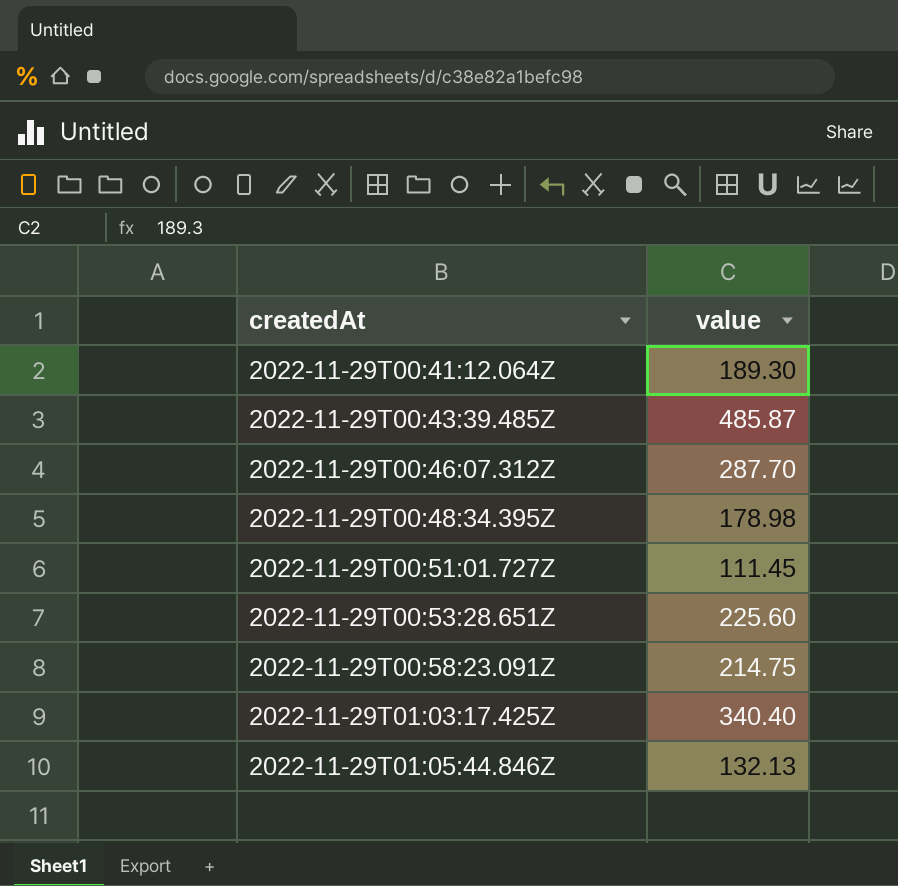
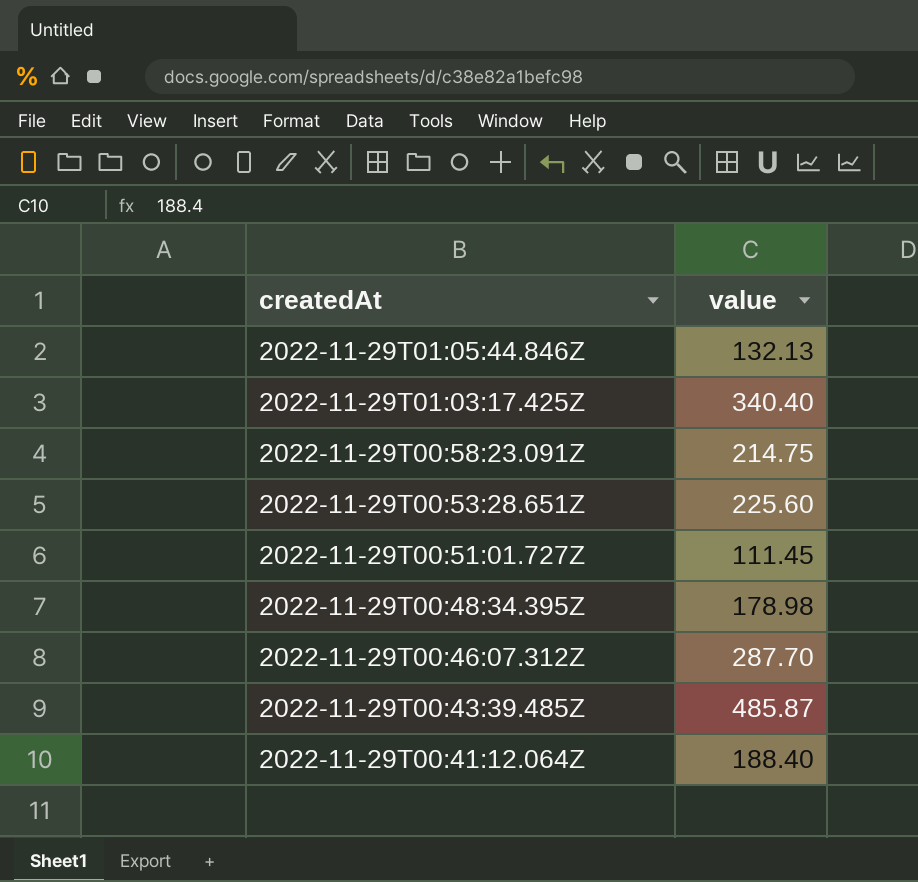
row order: createdAt ascending -> createdAt descending
2022-11-29T00:41:12.064Z | value: 189.30 -> 188.40

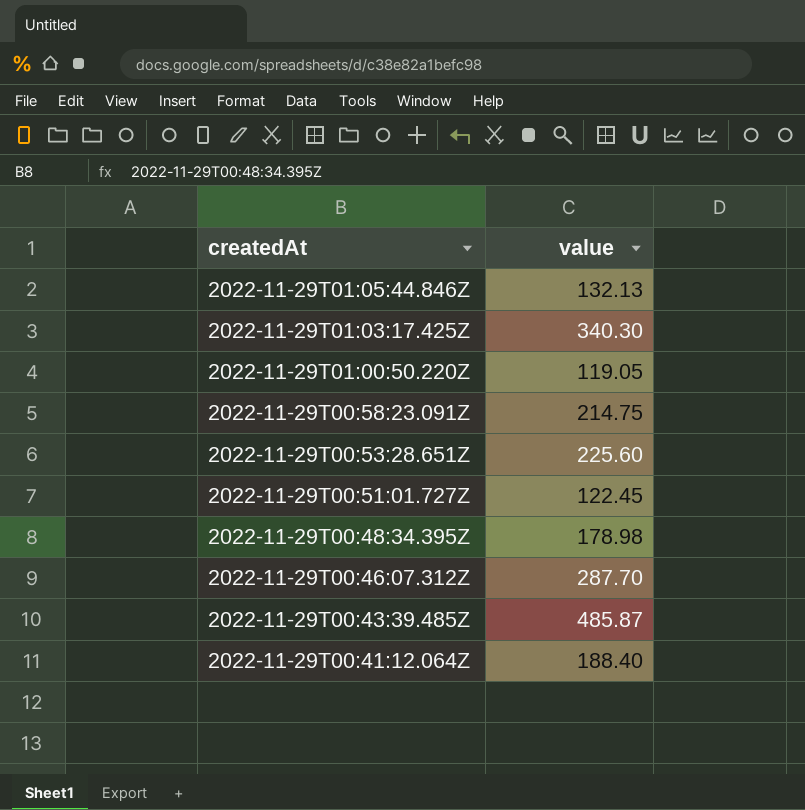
2022-11-29T01:03:17.425Z | value: 340.40 -> 340.30
row 2022-11-29T01:00:50.220Z: none -> 119.05
2022-11-29T00:51:01.727Z | value: 111.45 -> 122.45

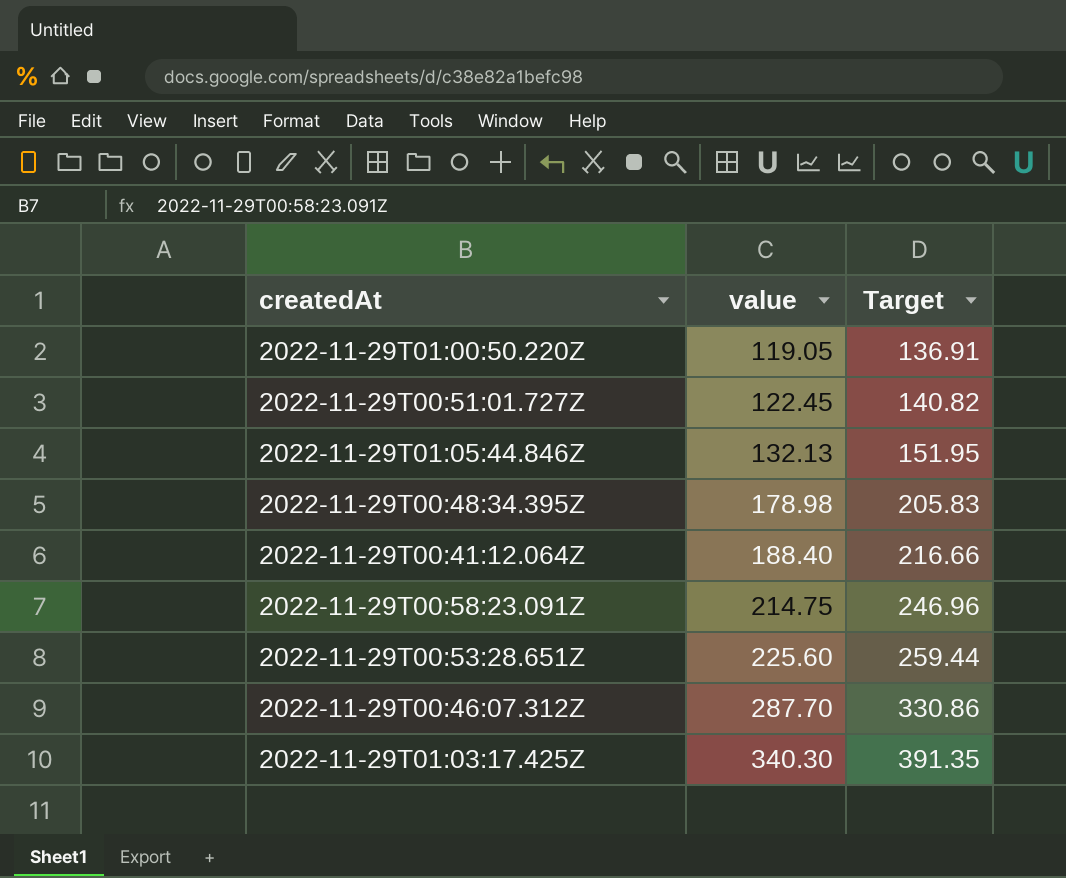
row order: createdAt descending -> value ascending
column Target | formula: none -> [value] * 1.15
row 2022-11-29T00:43:39.485Z: 485.87 -> none

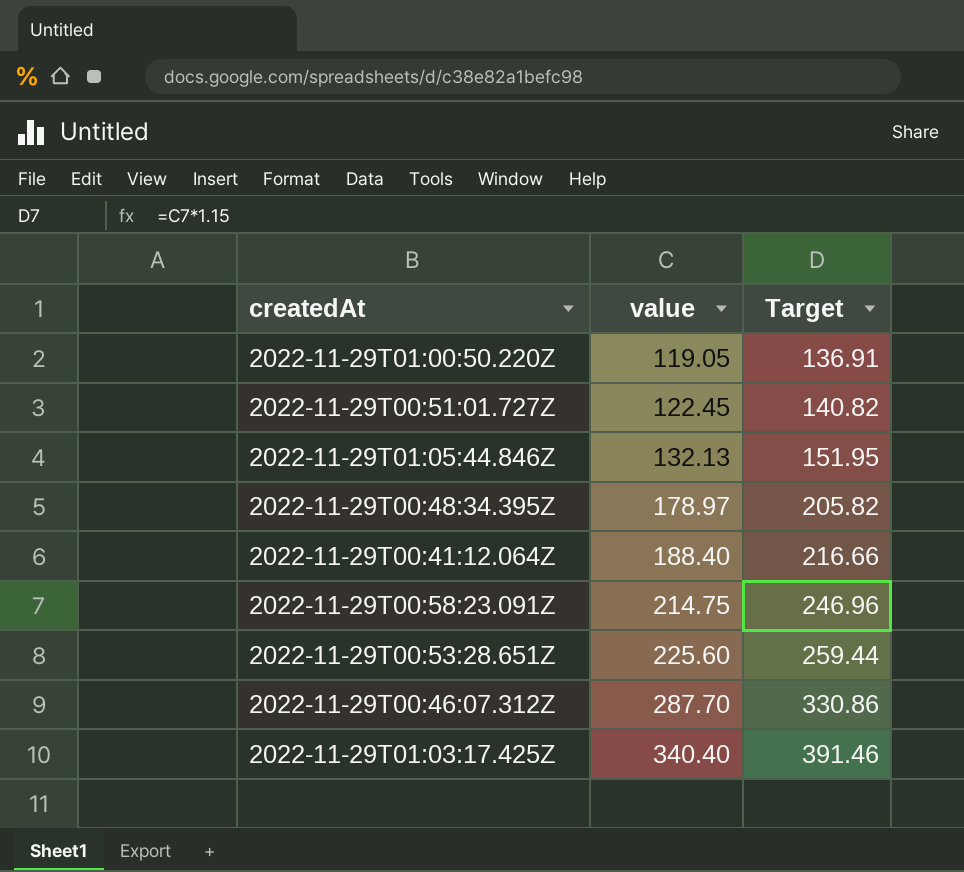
2022-11-29T00:48:34.395Z | value: 178.98 -> 178.97
2022-11-29T00:48:34.395Z | Target: 205.83 -> 205.82
2022-11-29T01:03:17.425Z | value: 340.30 -> 340.40
2022-11-29T01:03:17.425Z | Target: 391.35 -> 391.46

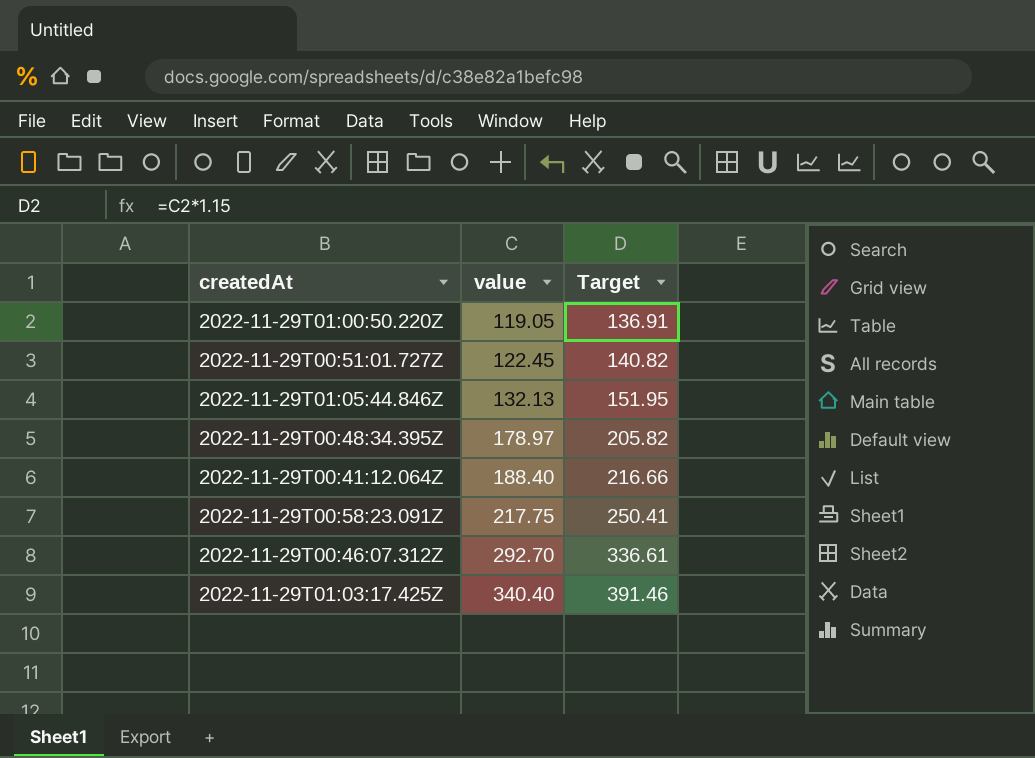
row 2022-11-29T00:53:28.651Z: 225.60 | 259.44 -> none
2022-11-29T00:58:23.091Z | value: 214.75 -> 217.75
2022-11-29T00:58:23.091Z | Target: 246.96 -> 250.41
2022-11-29T00:46:07.312Z | value: 287.70 -> 292.70
2022-11-29T00:46:07.312Z | Target: 330.86 -> 336.61

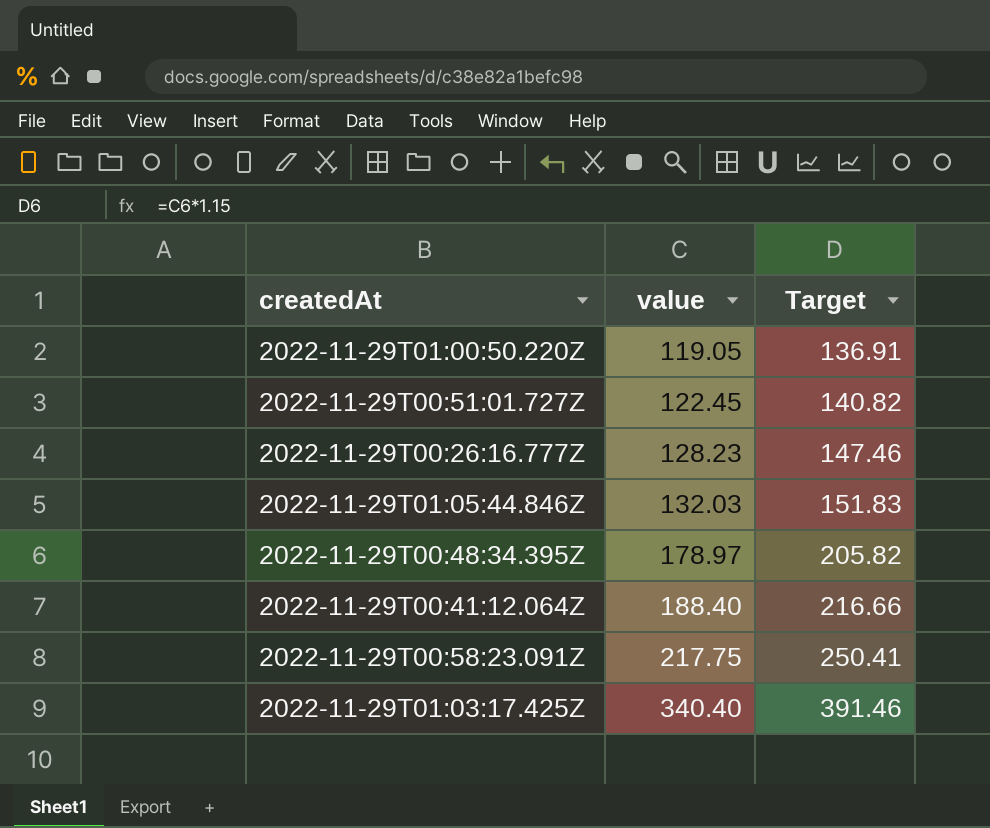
row 2022-11-29T00:46:07.312Z: 292.70 | 336.61 -> none
row 2022-11-29T00:26:16.777Z: none -> 128.23 | 147.46
2022-11-29T01:05:44.846Z | value: 132.13 -> 132.03
2022-11-29T01:05:44.846Z | Target: 151.95 -> 151.83

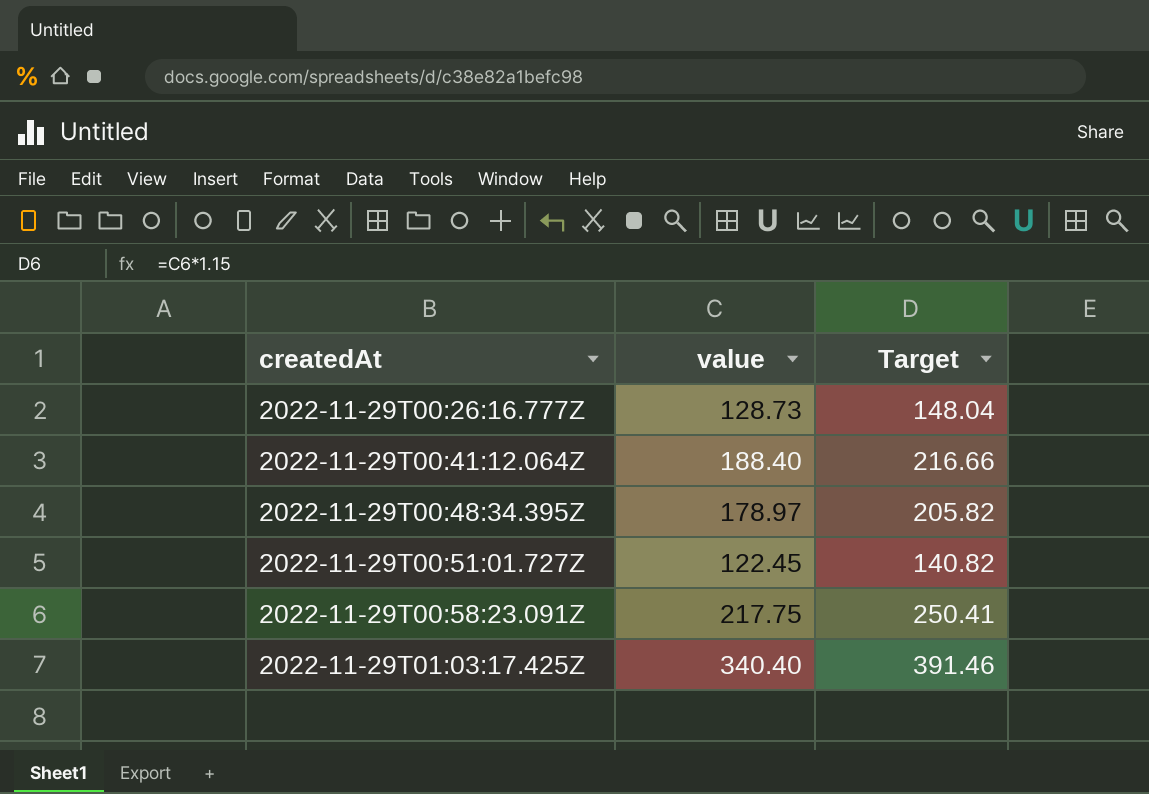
row order: value ascending -> createdAt ascending
row 2022-11-29T01:00:50.220Z: 119.05 | 136.91 -> none
row 2022-11-29T01:05:44.846Z: 132.03 | 151.83 -> none
2022-11-29T00:26:16.777Z | value: 128.23 -> 128.73
2022-11-29T00:26:16.777Z | Target: 147.46 -> 148.04

